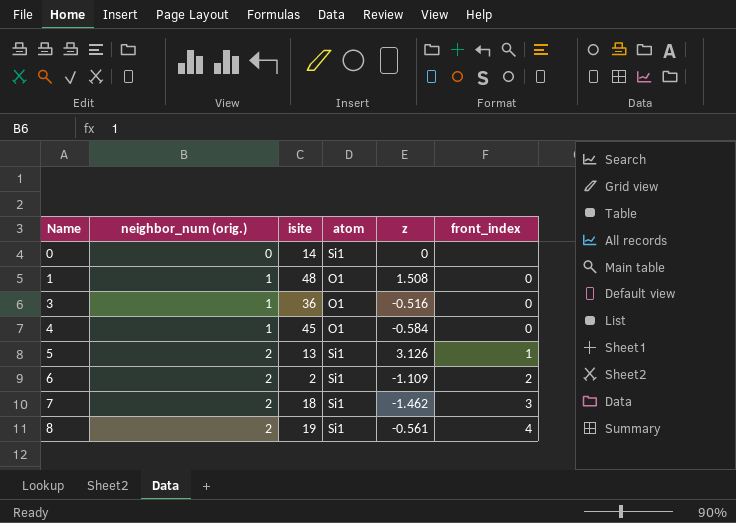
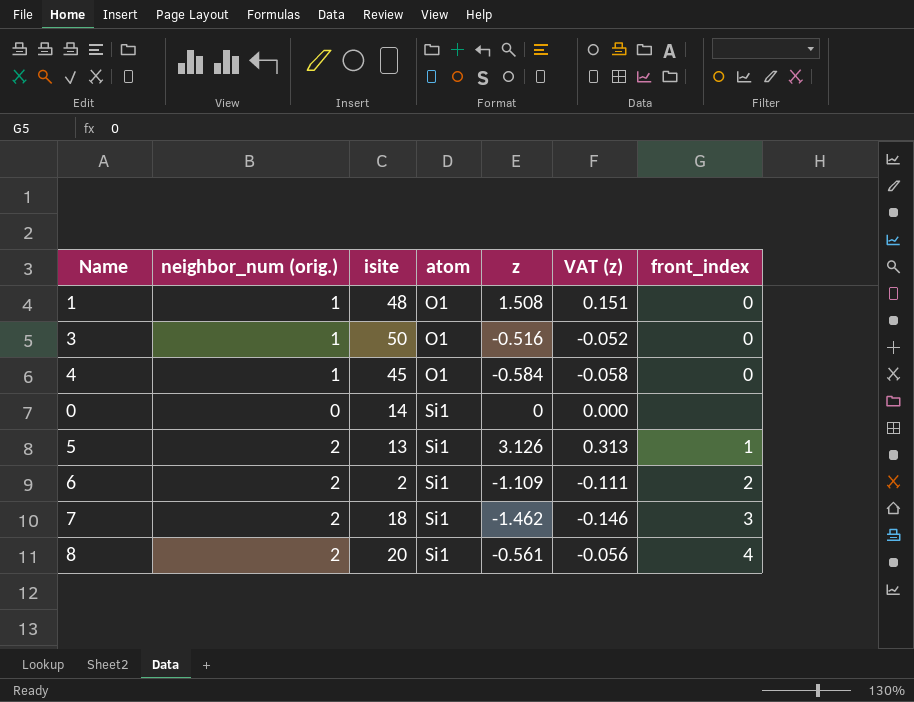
row order: Name ascending -> atom ascending
column VAT (z) | formula: none -> [z] * 0.1
3 | isite: 36 -> 50
8 | isite: 19 -> 20

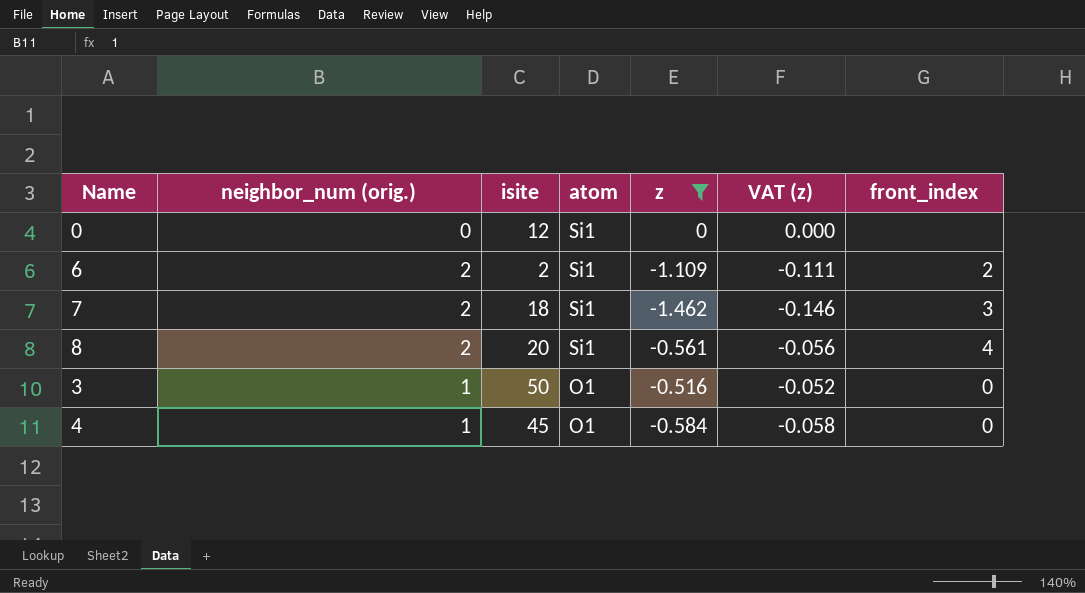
filter: none -> z <= 0
row order: atom ascending -> atom descending
0 | isite: 14 -> 12

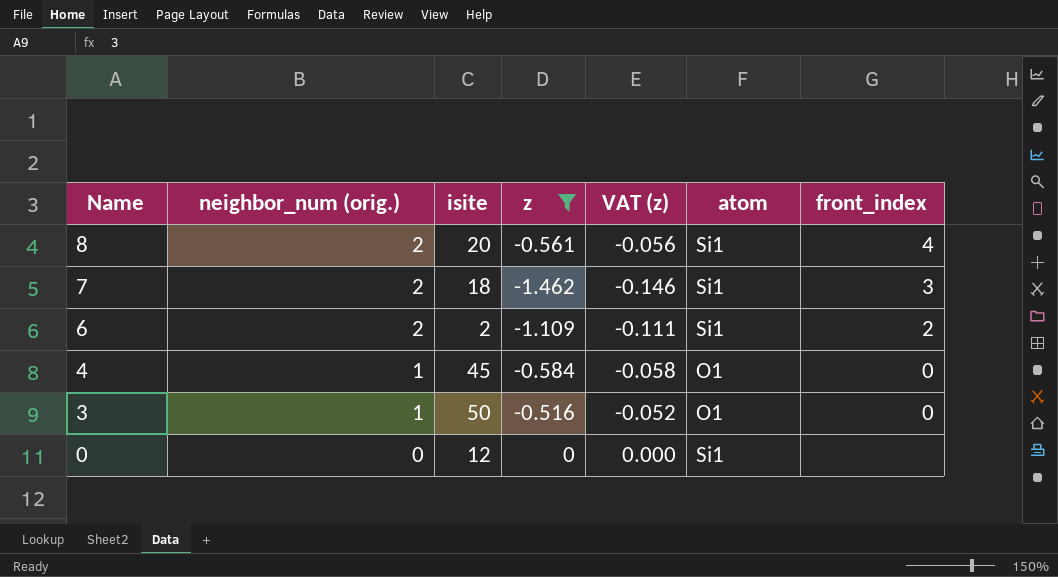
row order: atom descending -> Name descending
column atom | position: 4 -> 6

